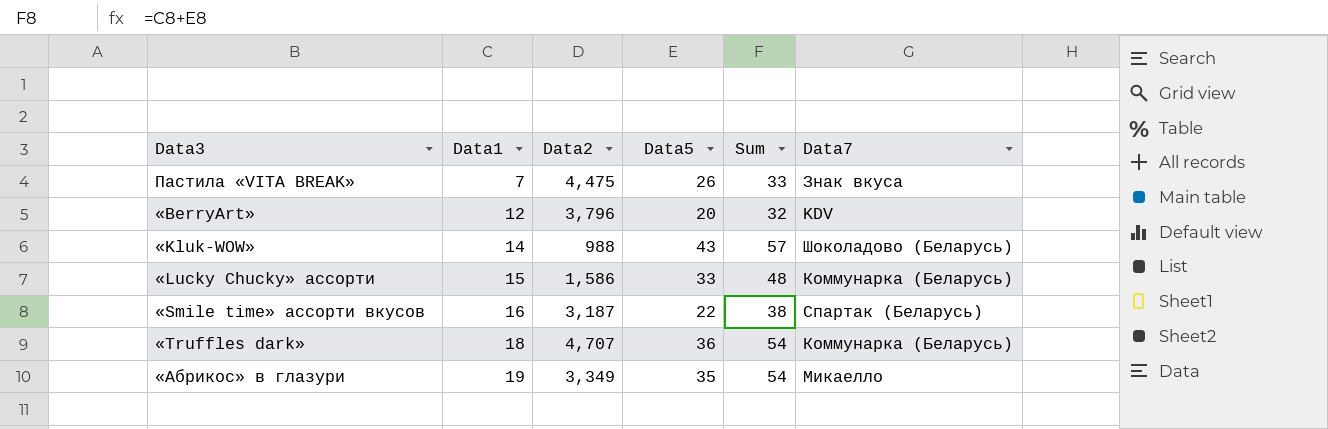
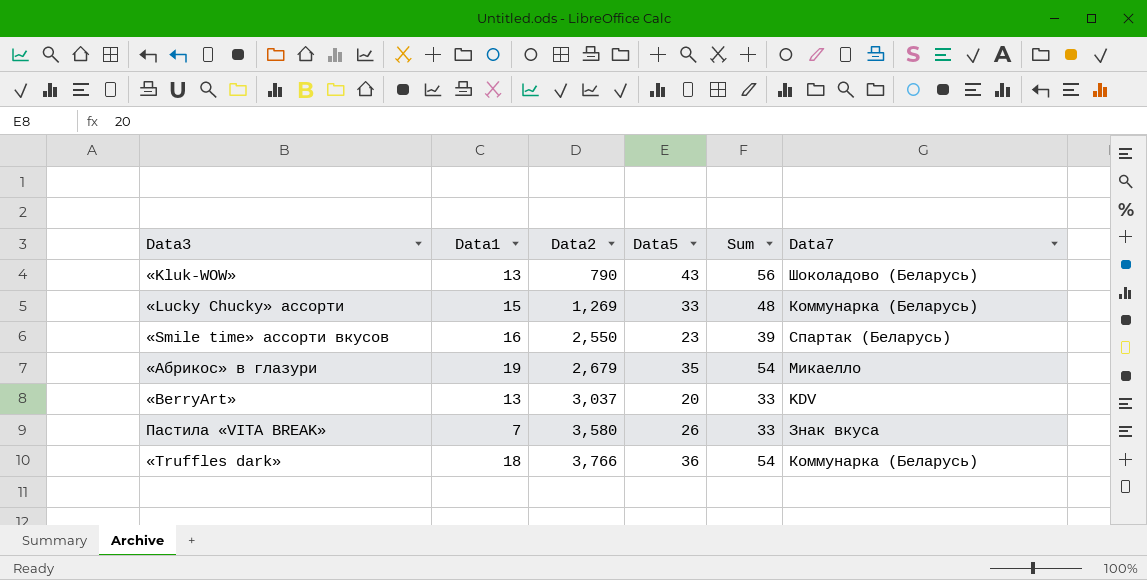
row order: Data1 ascending -> Data2 ascending
«Kluk-WOW» | Data1: 14 -> 13
«Kluk-WOW» | Data2: 988 -> 790
«Kluk-WOW» | Sum: 57 -> 56
«Lucky Chucky» ассорти | Data2: 1,586 -> 1,269
«Smile time» ассорти вкусов | Data2: 3,187 -> 2,550
«Smile time» ассорти вкусов | Data5: 22 -> 23
«Smile time» ассорти вкусов | Sum: 38 -> 39
«Абрикос» в глазури | Data2: 3,349 -> 2,679
«BerryArt» | Data1: 12 -> 13
«BerryArt» | Data2: 3,796 -> 3,037
«BerryArt» | Sum: 32 -> 33
Пастила «VITA BREAK» | Data2: 4,475 -> 3,580
«Truffles dark» | Data2: 4,707 -> 3,766

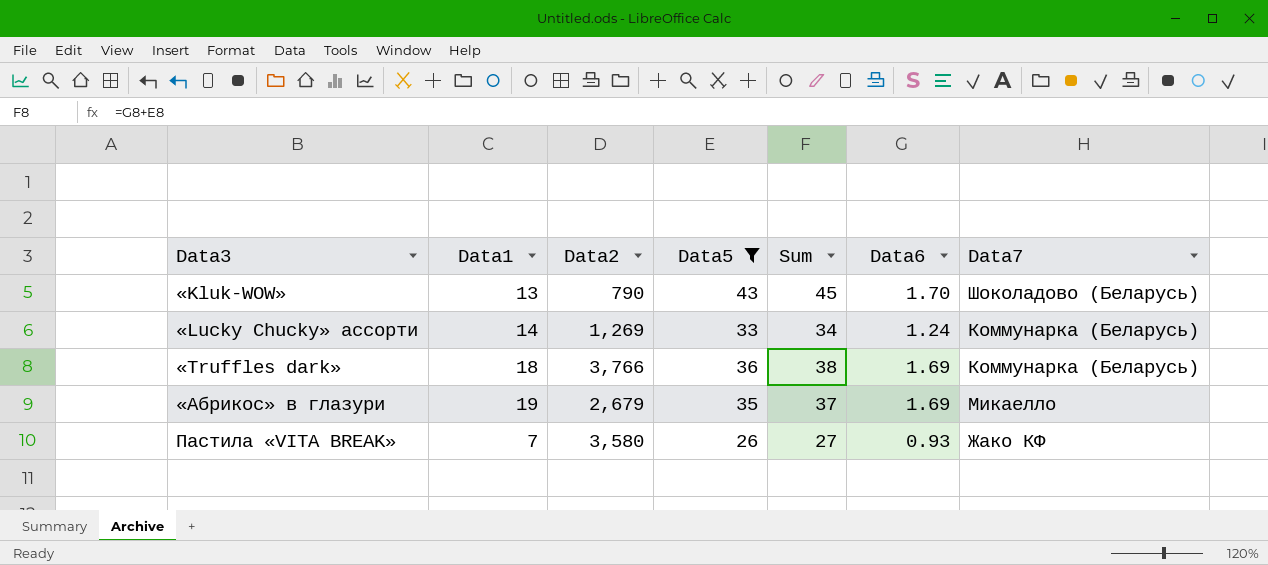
filter: none -> Data5 >= 26
row order: Data2 ascending -> Data3 ascending
column Sum | formula: [Data1] + [Data5] -> [Data5] + [Data6]
column Data6 | position: none -> 6
«Lucky Chucky» ассорти | Data1: 15 -> 14
Пастила «VITA BREAK» | Data7: Знак вкуса -> Жако КФ

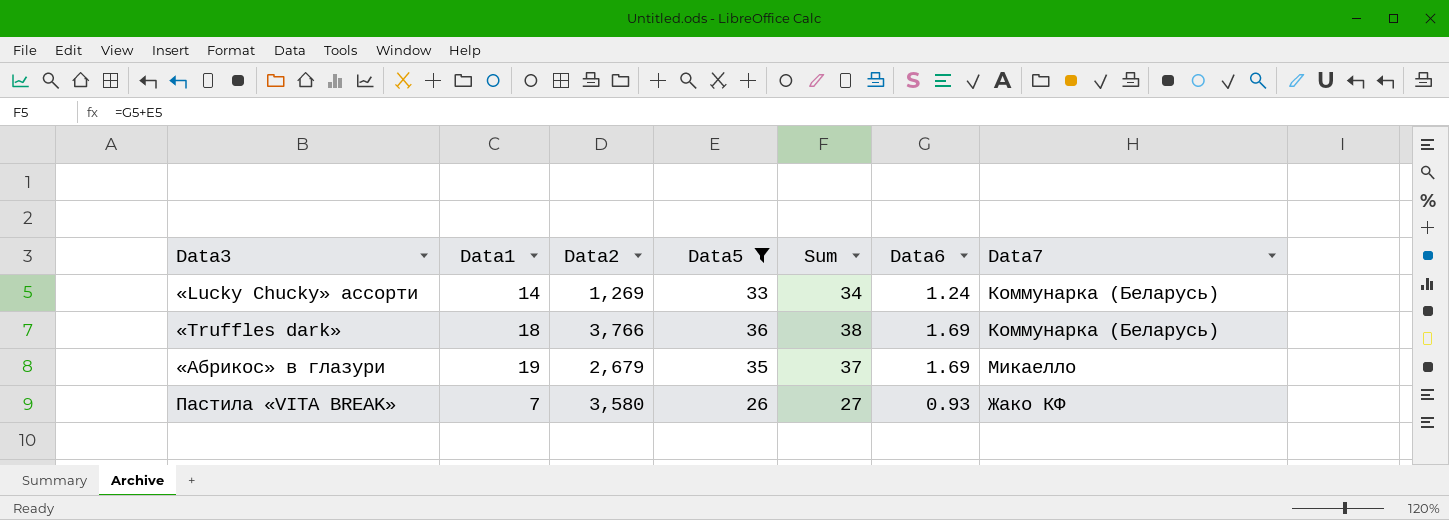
row «Kluk-WOW»: 13 | 790 | 43 | 45 | 1.70 | Шоколадово (Беларусь) -> none

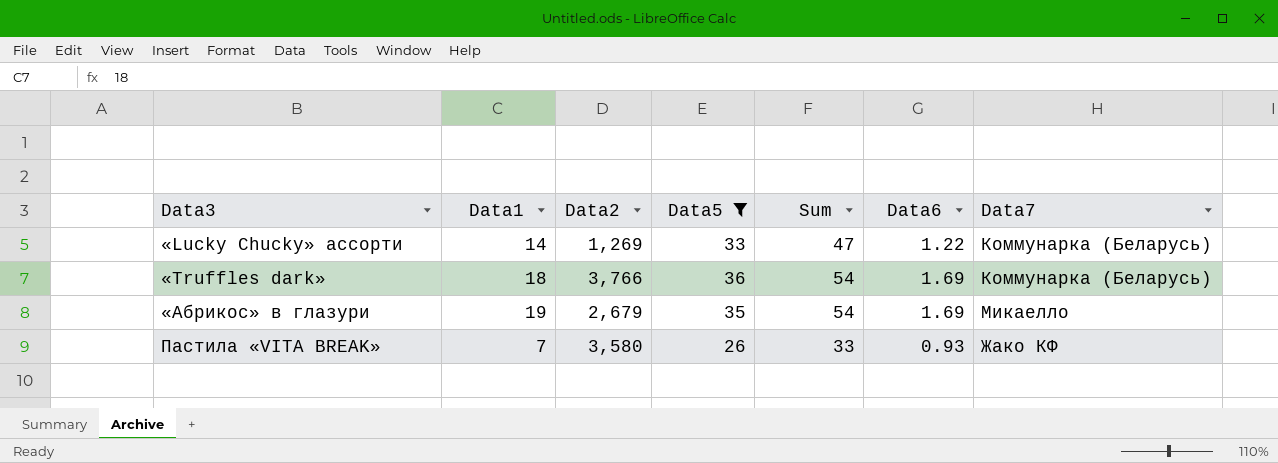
column Sum | formula: [Data5] + [Data6] -> [Data1] + [Data5]
«Lucky Chucky» ассорти | Data6: 1.24 -> 1.22

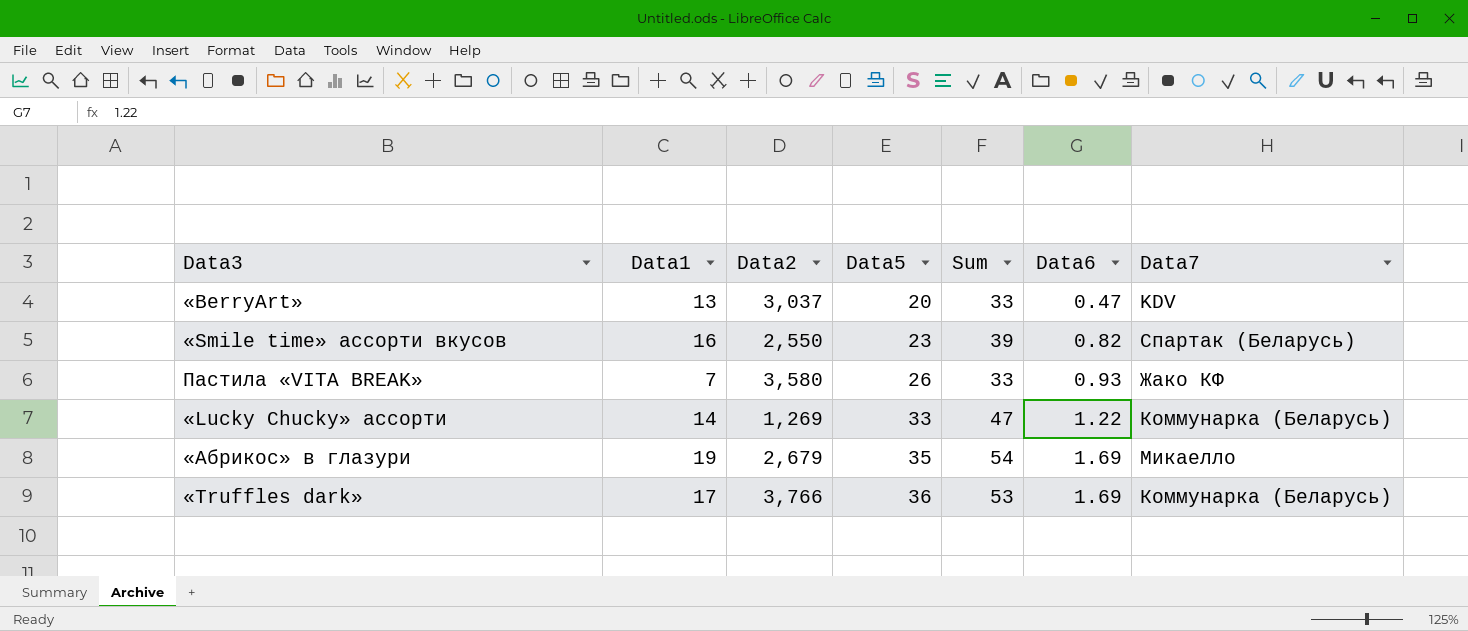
filter: Data5 >= 26 -> none
row order: Data3 ascending -> Data5 ascending
«Truffles dark» | Data1: 18 -> 17
«Truffles dark» | Sum: 54 -> 53

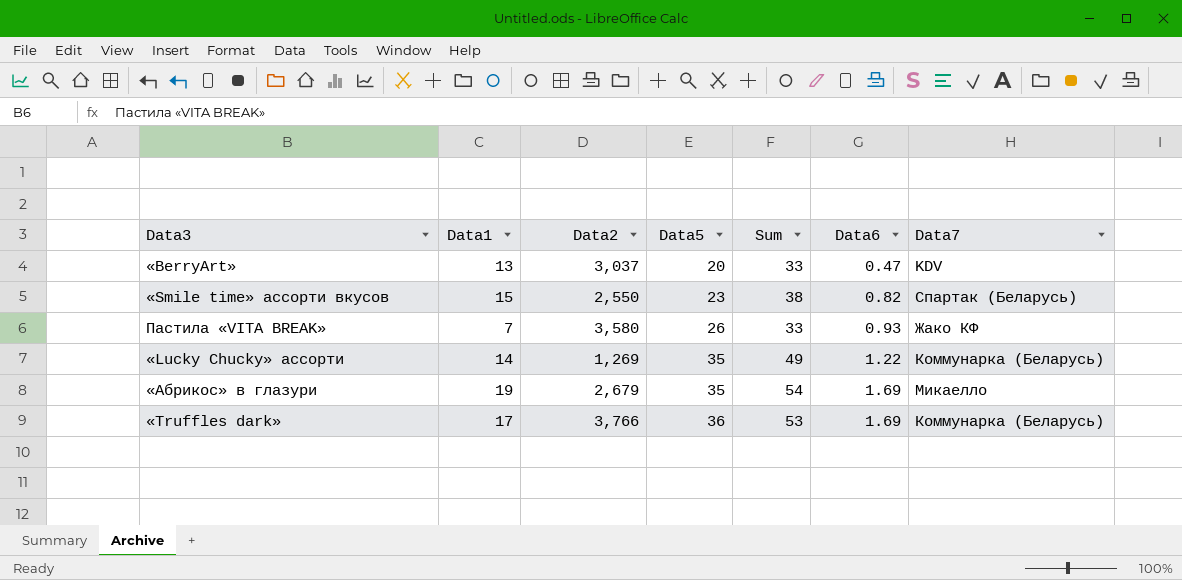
«Smile time» ассорти вкусов | Data1: 16 -> 15
«Smile time» ассорти вкусов | Sum: 39 -> 38
«Lucky Chucky» ассорти | Data5: 33 -> 35
«Lucky Chucky» ассорти | Sum: 47 -> 49

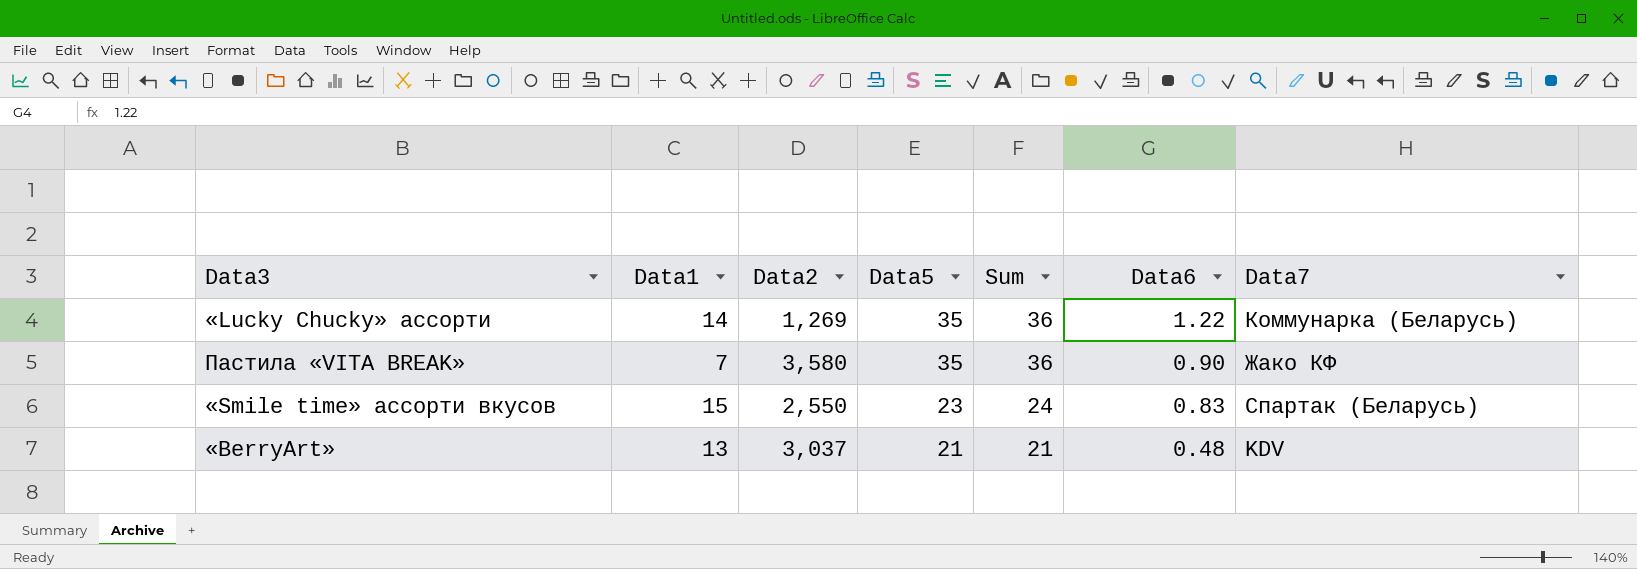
row order: Data5 ascending -> Data5 descending
column Sum | formula: [Data1] + [Data5] -> [Data5] + [Data6]
row «Абрикос» в глазури: 19 | 2,679 | 35 | 54 | 1.69 | Микаелло -> none
row «Truffles dark»: 17 | 3,766 | 36 | 53 | 1.69 | Коммунарка (Беларусь) -> none
Пастила «VITA BREAK» | Data5: 26 -> 35
Пастила «VITA BREAK» | Data6: 0.93 -> 0.90
«Smile time» ассорти вкусов | Data6: 0.82 -> 0.83
«BerryArt» | Data5: 20 -> 21
«BerryArt» | Data6: 0.47 -> 0.48

